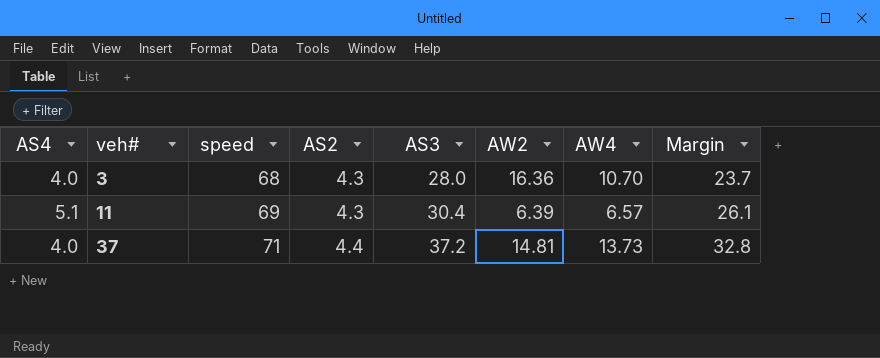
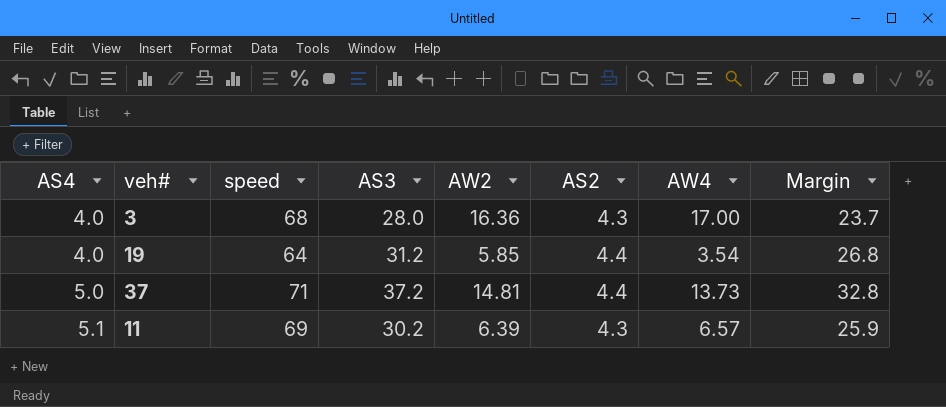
row order: veh# ascending -> AS4 ascending
column AS2 | position: 4 -> 6
3 | AW4: 10.70 -> 17.00
row 19: none -> 4.0 | 64 | 31.2 | 5.85 | 4.4 | 3.54 | 26.8
37 | AS4: 4.0 -> 5.0
11 | AS3: 30.4 -> 30.2
11 | Margin: 26.1 -> 25.9

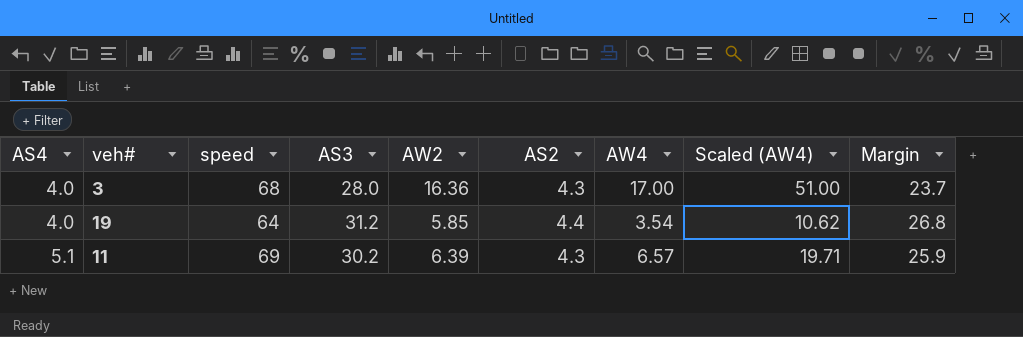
column Scaled (AW4) | formula: none -> [AW4] * 3
row 37: 5.0 | 71 | 37.2 | 14.81 | 4.4 | 13.73 | 32.8 -> none

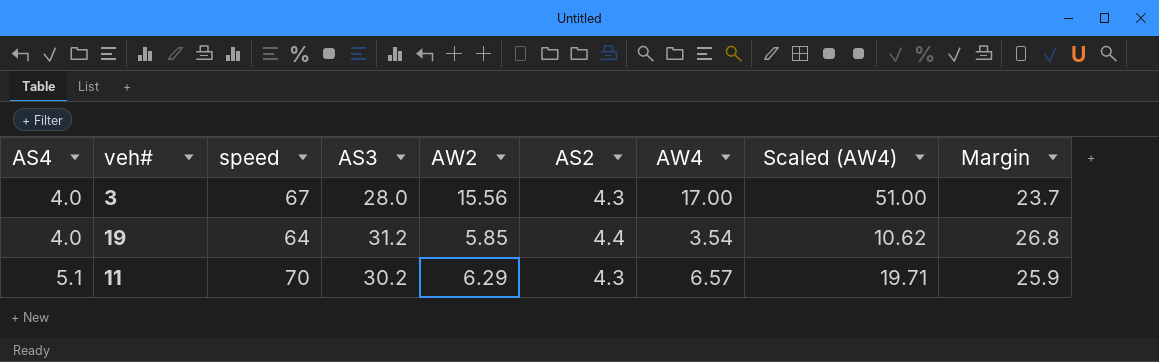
3 | speed: 68 -> 67
3 | AW2: 16.36 -> 15.56
11 | speed: 69 -> 70
11 | AW2: 6.39 -> 6.29

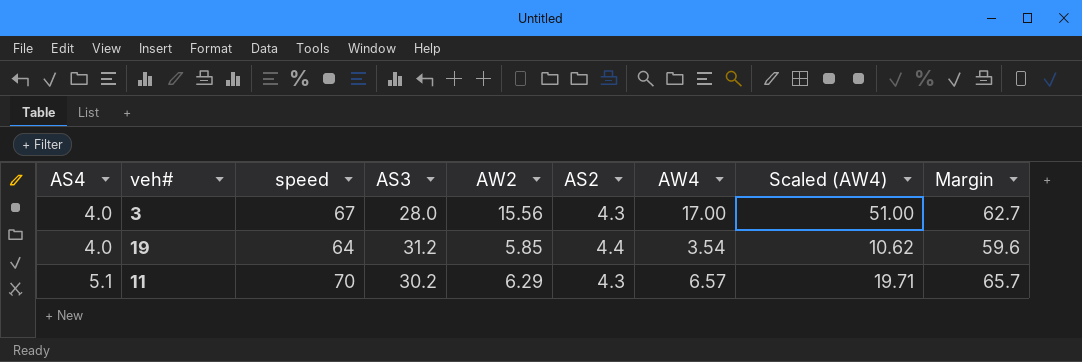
column Margin | formula: [AS3] - [AS2] -> [speed] - [AS2]

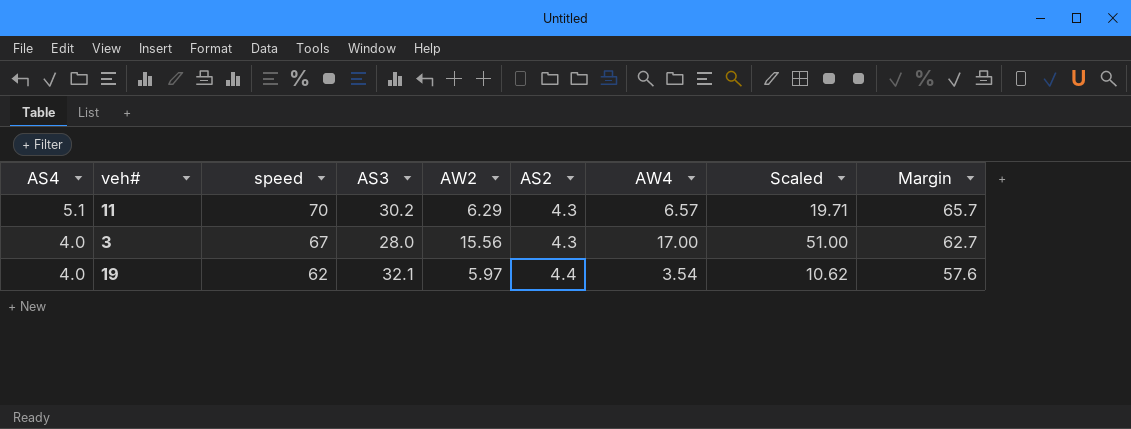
row order: AS4 ascending -> AS4 descending
column name: Scaled (AW4) -> Scaled
19 | speed: 64 -> 62
19 | AS3: 31.2 -> 32.1
19 | AW2: 5.85 -> 5.97
19 | Margin: 59.6 -> 57.6

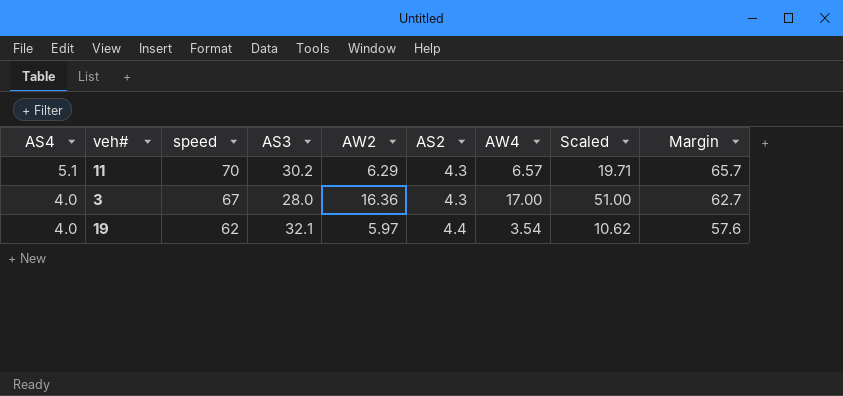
3 | AW2: 15.56 -> 16.36

